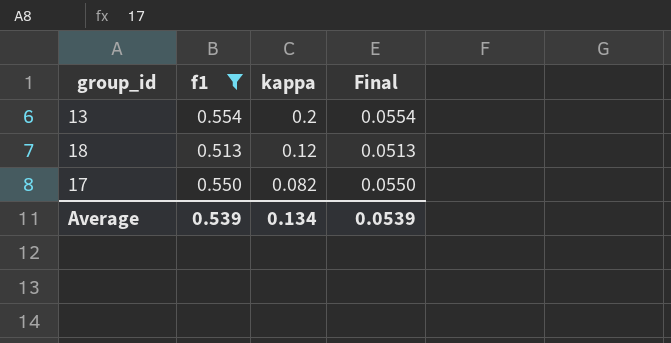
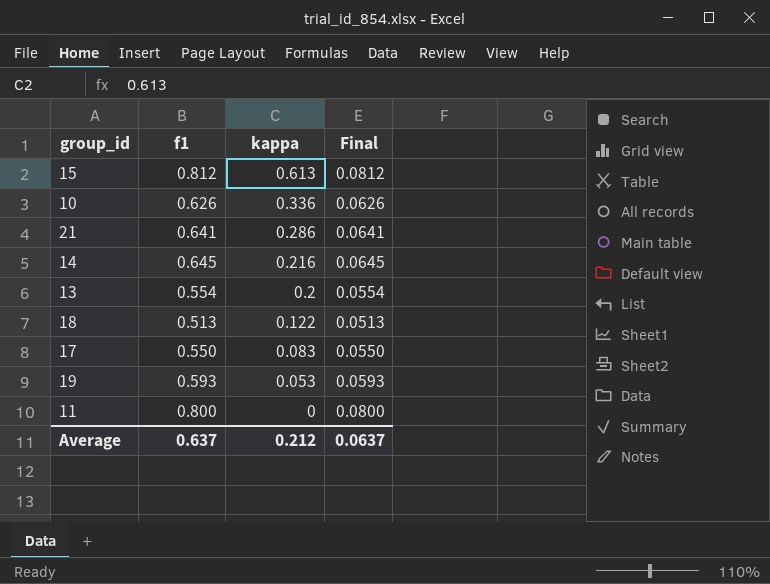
filter: f1 <= 0.554 -> none
18 | kappa: 0.12 -> 0.122
17 | kappa: 0.082 -> 0.083
Average | f1: 0.539 -> 0.637
Average | kappa: 0.134 -> 0.212
Average | Final: 0.0539 -> 0.0637

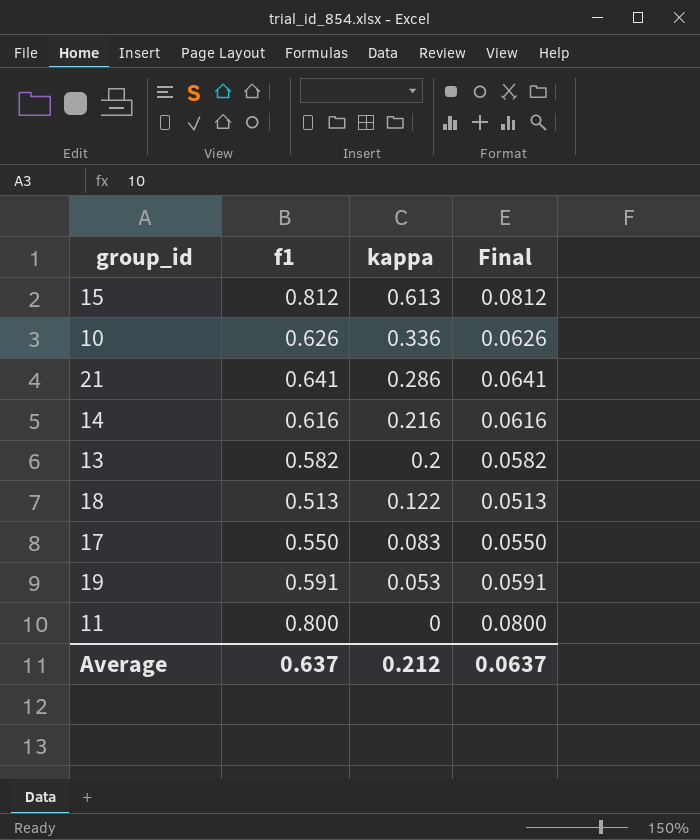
14 | f1: 0.645 -> 0.616
14 | Final: 0.0645 -> 0.0616
13 | f1: 0.554 -> 0.582
13 | Final: 0.0554 -> 0.0582
19 | f1: 0.593 -> 0.591
19 | Final: 0.0593 -> 0.0591

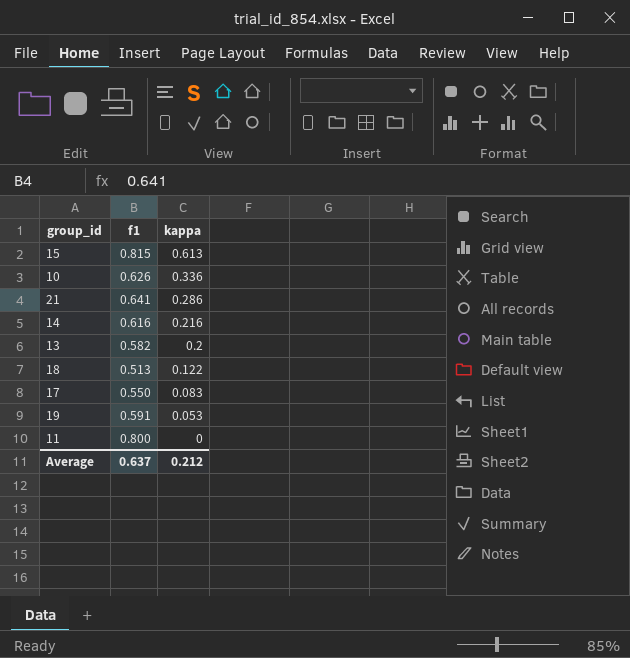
column Final | formula: [f1] * 0.1 -> none
15 | f1: 0.812 -> 0.815

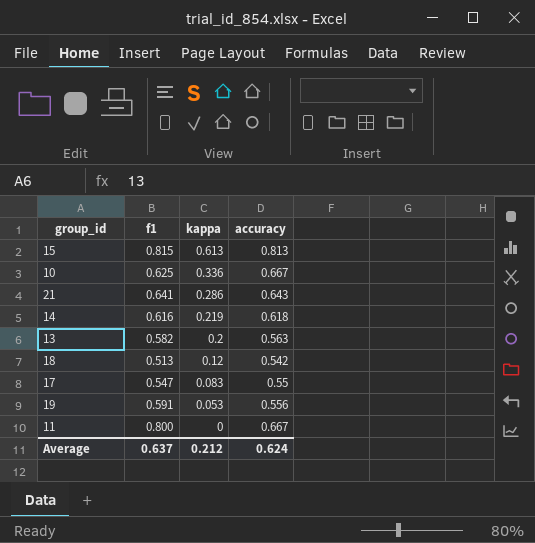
column accuracy | position: none -> 4
10 | f1: 0.626 -> 0.625
14 | kappa: 0.216 -> 0.219
18 | kappa: 0.122 -> 0.12
17 | f1: 0.550 -> 0.547

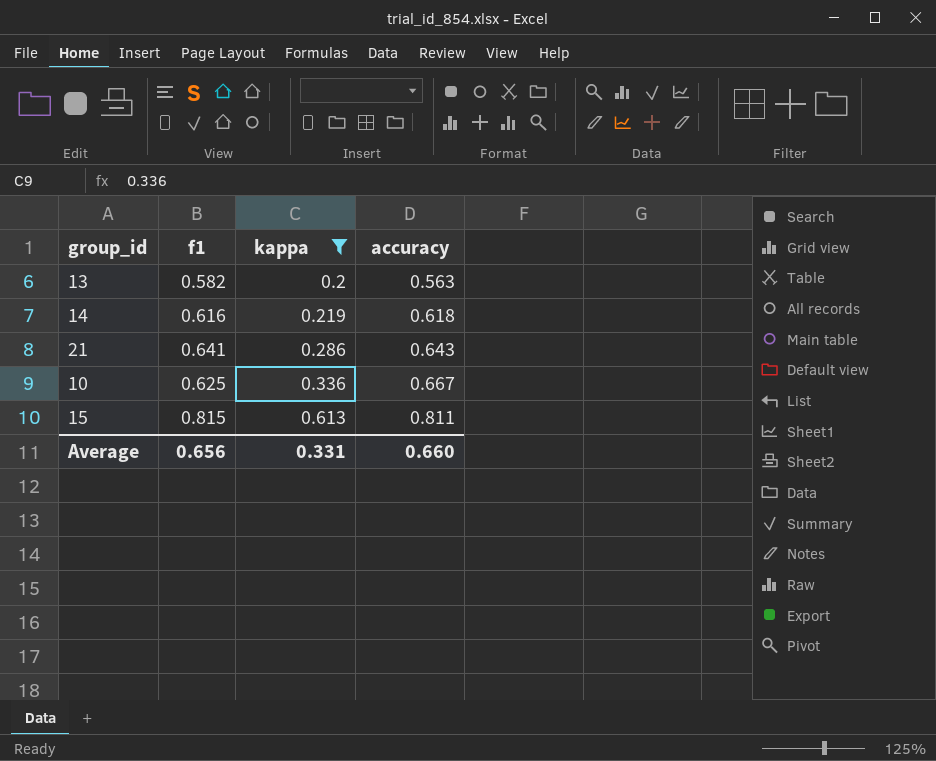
filter: none -> kappa >= 0.2
row order: kappa descending -> kappa ascending
15 | accuracy: 0.813 -> 0.811
Average | f1: 0.637 -> 0.656
Average | kappa: 0.212 -> 0.331
Average | accuracy: 0.624 -> 0.660

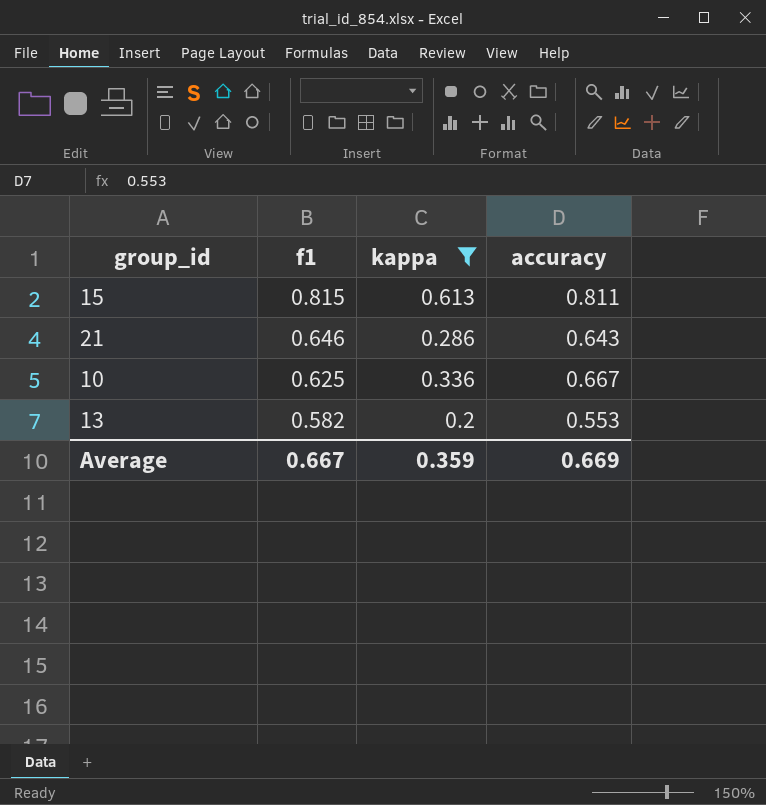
row order: kappa ascending -> f1 descending
row 14: 0.616 | 0.219 | 0.618 -> none
21 | f1: 0.641 -> 0.646
13 | accuracy: 0.563 -> 0.553
Average | f1: 0.656 -> 0.667
Average | kappa: 0.331 -> 0.359
Average | accuracy: 0.660 -> 0.669

